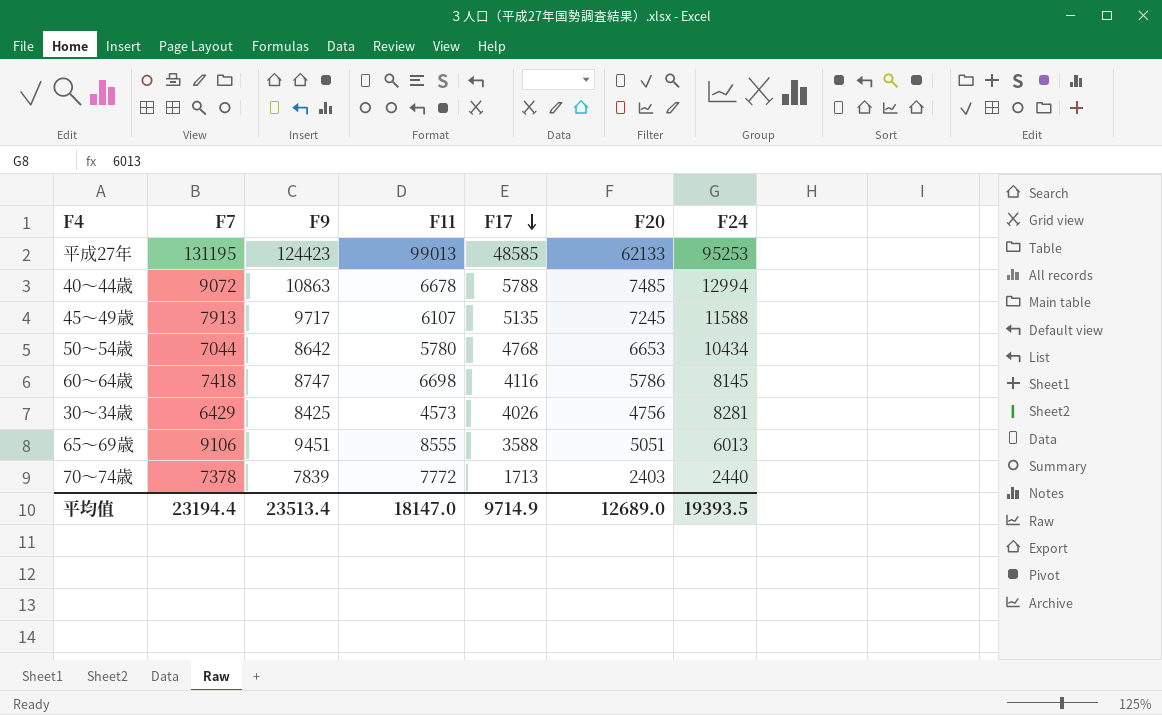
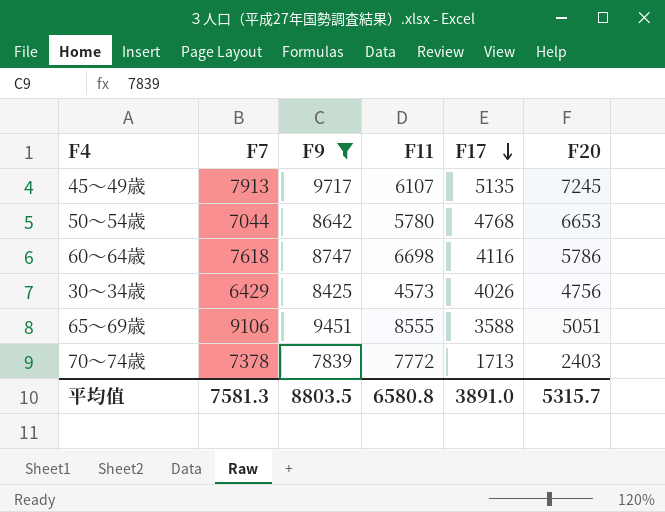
filter: none -> F9 <= 9717
column F24 | position: 7 -> none
60～64歳 | F7: 7418 -> 7618
平均值 | F7: 23194.4 -> 7581.3
平均值 | F9: 23513.4 -> 8803.5
平均值 | F11: 18147.0 -> 6580.8
平均值 | F17: 9714.9 -> 3891.0
平均值 | F20: 12689.0 -> 5315.7

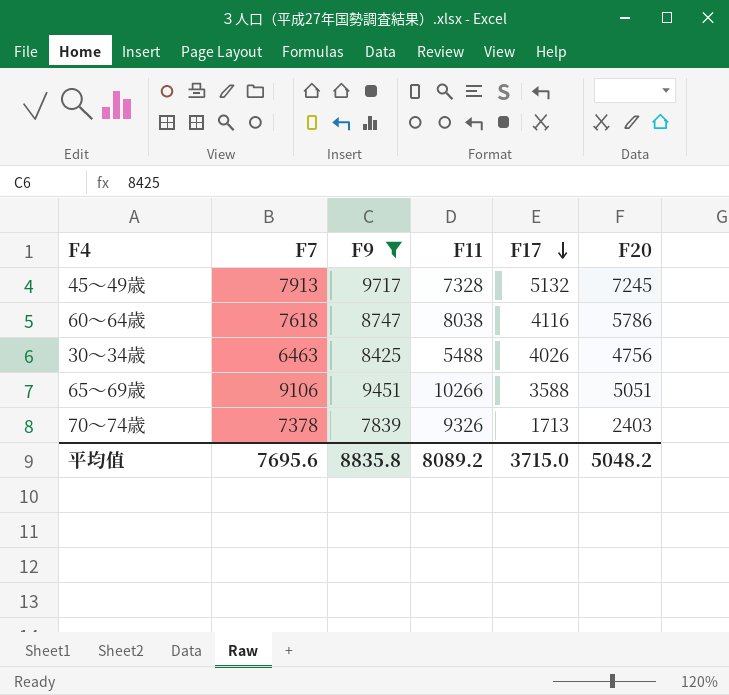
row 50～54歳: 7044 | 8642 | 5780 | 4768 | 6653 -> none
45～49歳 | F11: 6107 -> 7328
45～49歳 | F17: 5135 -> 5132
60～64歳 | F11: 6698 -> 8038
30～34歳 | F7: 6429 -> 6463
30～34歳 | F11: 4573 -> 5488
65～69歳 | F11: 8555 -> 10266
70～74歳 | F11: 7772 -> 9326
平均值 | F7: 7581.3 -> 7695.6
平均值 | F9: 8803.5 -> 8835.8
平均值 | F11: 6580.8 -> 8089.2
平均值 | F17: 3891.0 -> 3715.0
平均值 | F20: 5315.7 -> 5048.2

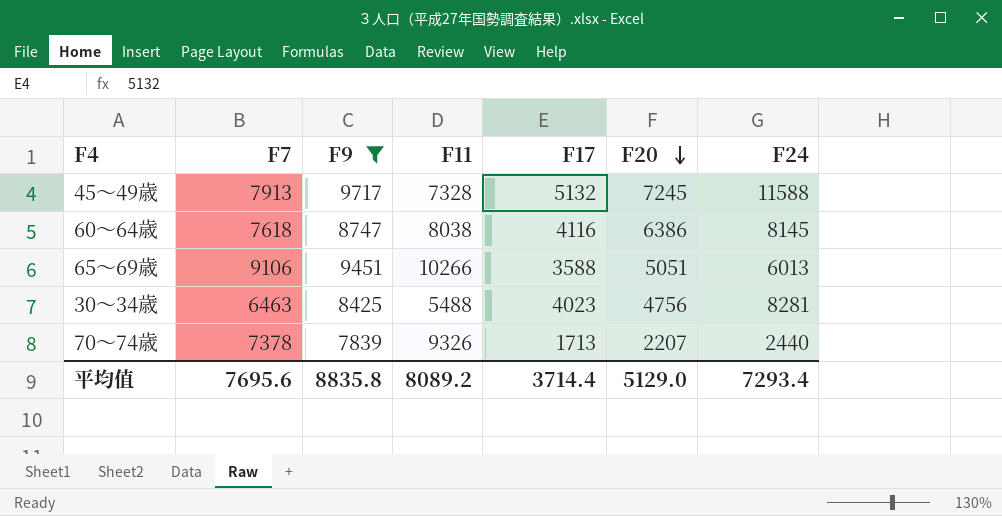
row order: F17 descending -> F20 descending
column F24 | position: none -> 7
60～64歳 | F20: 5786 -> 6386
30～34歳 | F17: 4026 -> 4023
70～74歳 | F20: 2403 -> 2207
平均值 | F17: 3715.0 -> 3714.4
平均值 | F20: 5048.2 -> 5129.0

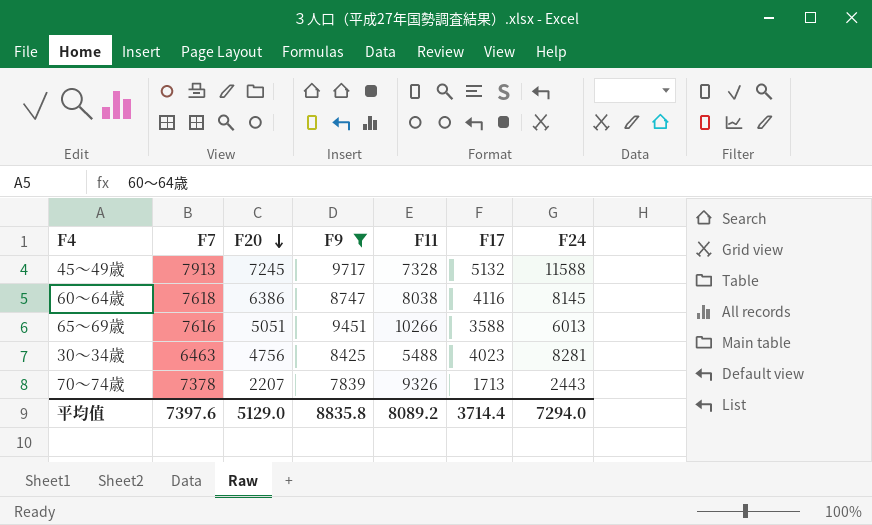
column F20 | position: 6 -> 3
65～69歳 | F7: 9106 -> 7616
70～74歳 | F24: 2440 -> 2443
平均值 | F7: 7695.6 -> 7397.6
平均值 | F24: 7293.4 -> 7294.0

